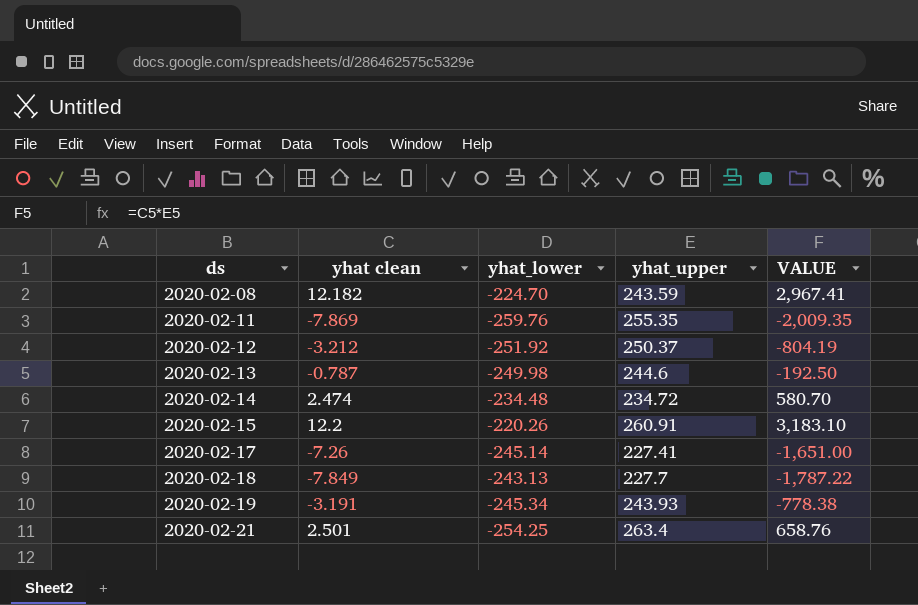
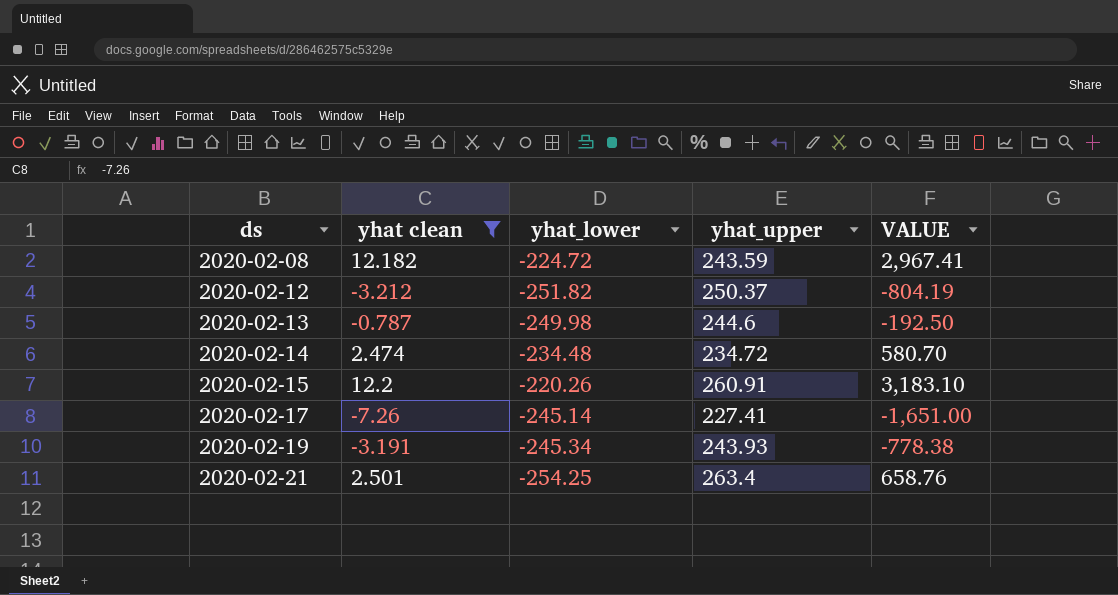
filter: none -> yhat clean >= -7.26
2020-02-08 | yhat_lower: -224.70 -> -224.72
2020-02-12 | yhat_lower: -251.92 -> -251.82

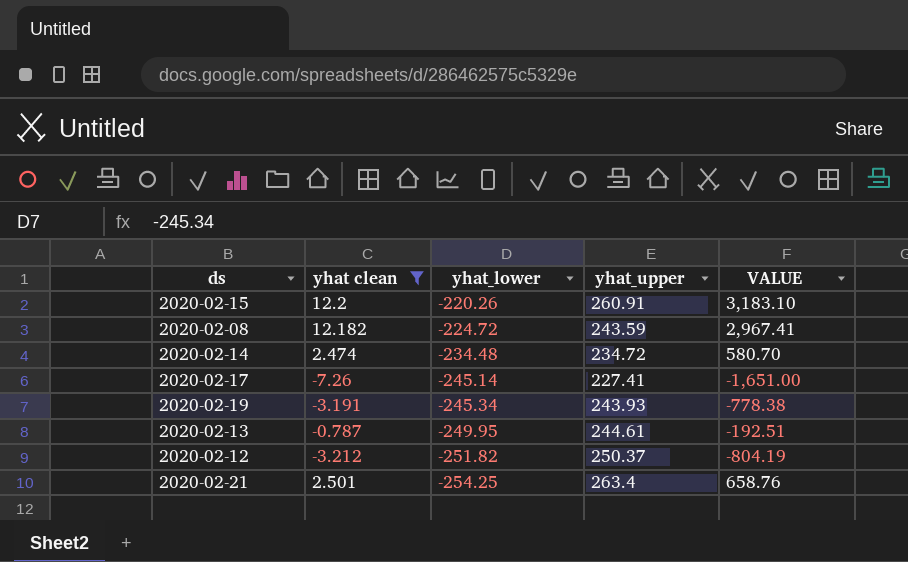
row order: ds ascending -> yhat_lower descending
2020-02-13 | yhat_lower: -249.98 -> -249.95
2020-02-13 | yhat_upper: 244.6 -> 244.61
2020-02-13 | VALUE: -192.50 -> -192.51

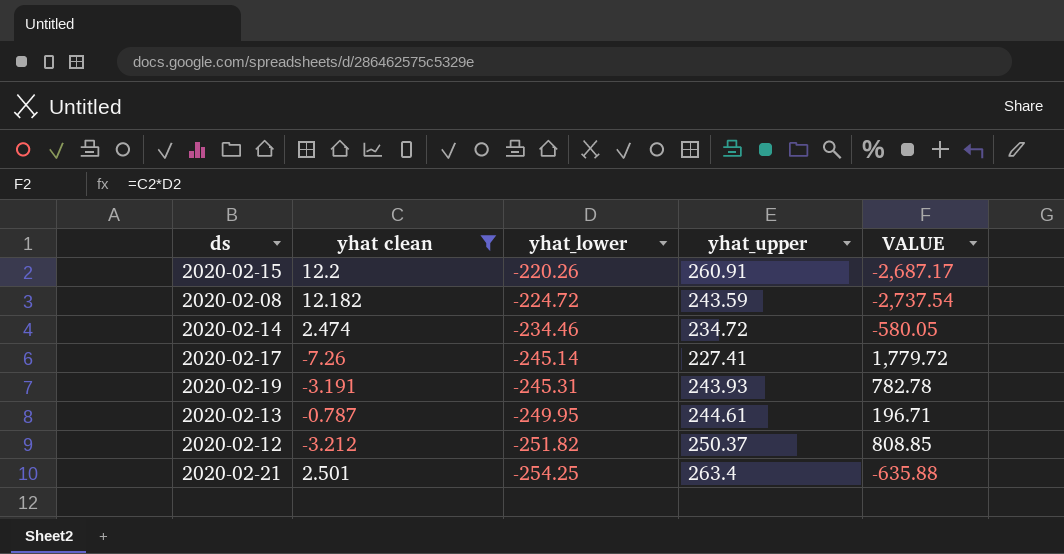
column VALUE | formula: [yhat clean] * [yhat_upper] -> [yhat clean] * [yhat_lower]
2020-02-14 | yhat_lower: -234.48 -> -234.46
2020-02-19 | yhat_lower: -245.34 -> -245.31

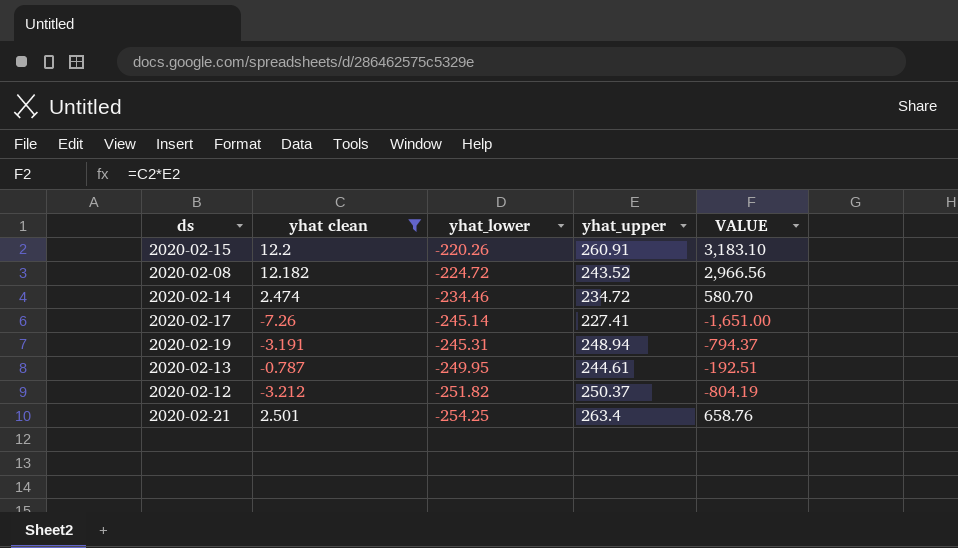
column VALUE | formula: [yhat clean] * [yhat_lower] -> [yhat clean] * [yhat_upper]
2020-02-08 | yhat_upper: 243.59 -> 243.52
2020-02-19 | yhat_upper: 243.93 -> 248.94

